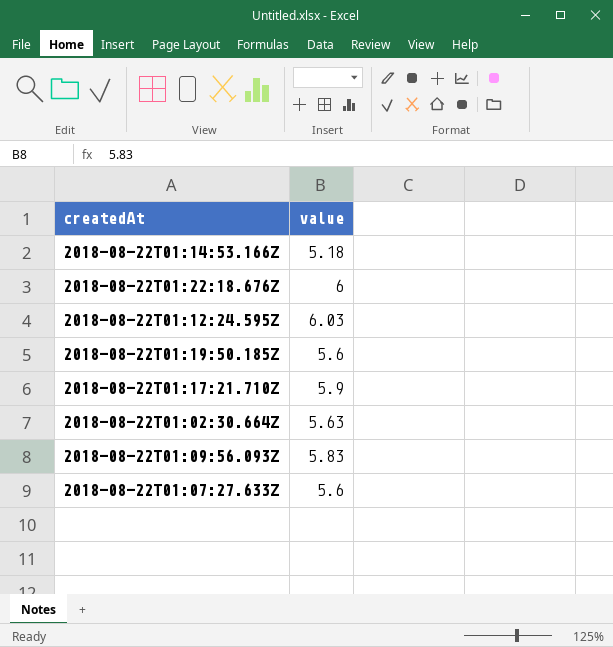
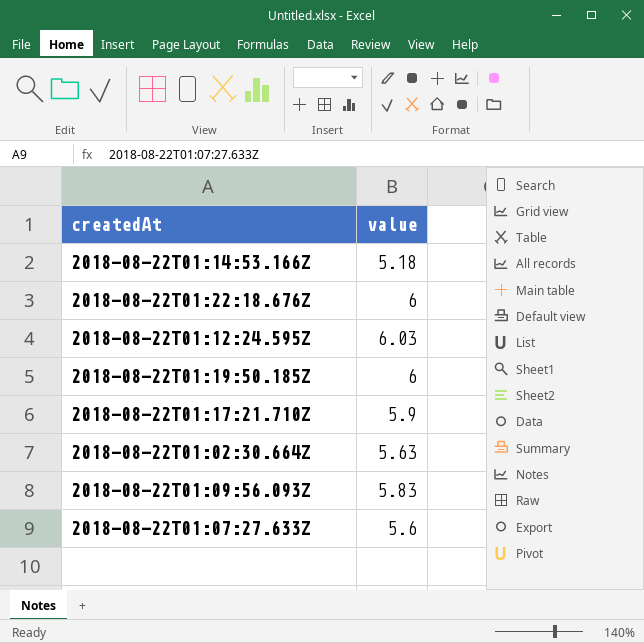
2018-08-22T01:19:50.185Z | value: 5.6 -> 6

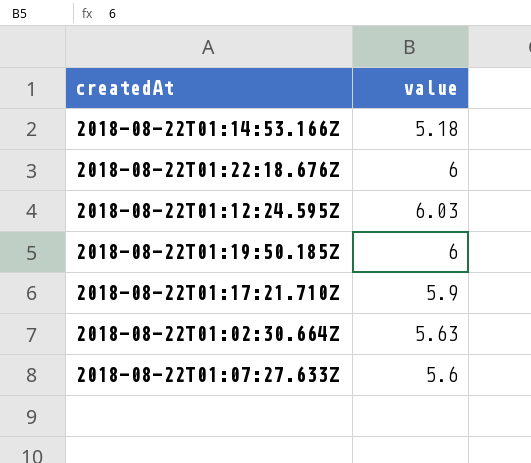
row 2018-08-22T01:09:56.093Z: 5.83 -> none

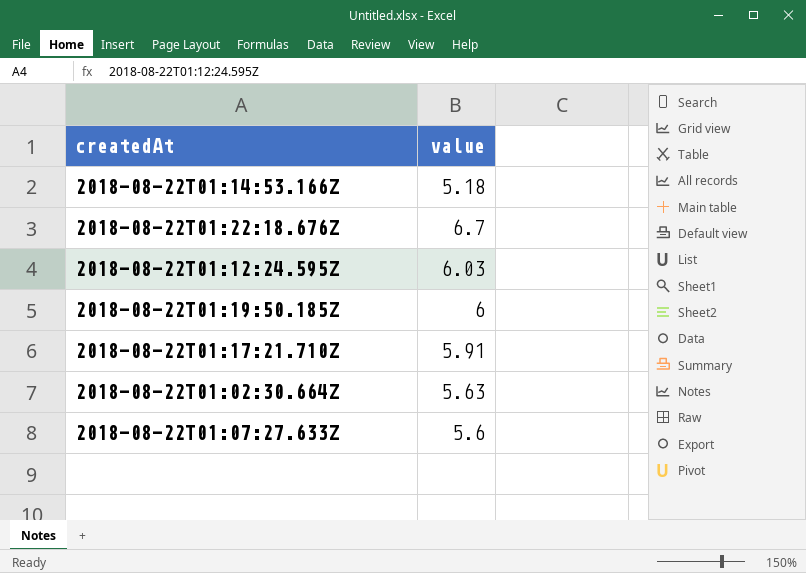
2018-08-22T01:22:18.676Z | value: 6 -> 6.7
2018-08-22T01:17:21.710Z | value: 5.9 -> 5.91

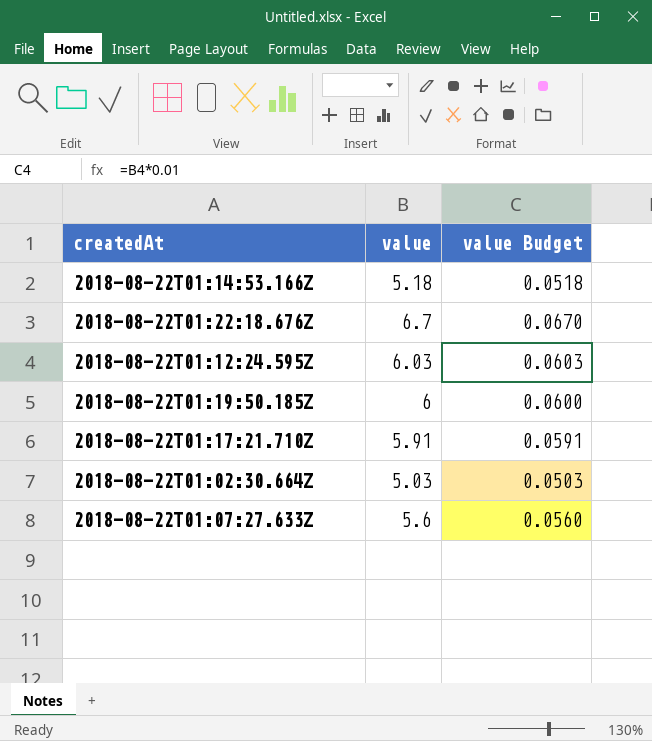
column value Budget | formula: none -> [value] * 0.01
2018-08-22T01:02:30.664Z | value: 5.63 -> 5.03

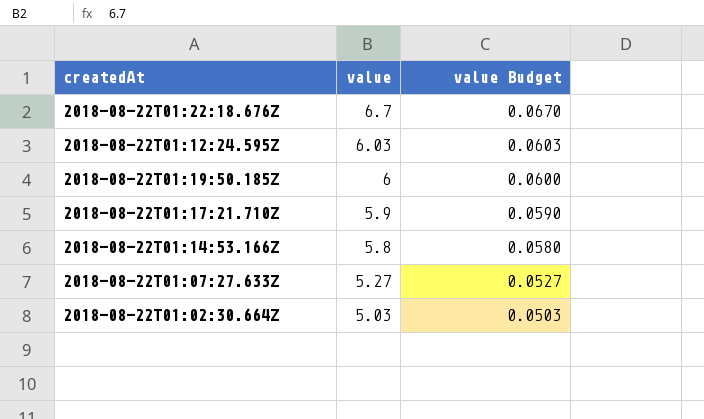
row order: none -> value descending
2018-08-22T01:17:21.710Z | value: 5.91 -> 5.9
2018-08-22T01:17:21.710Z | value Budget: 0.0591 -> 0.0590
2018-08-22T01:14:53.166Z | value: 5.18 -> 5.8
2018-08-22T01:14:53.166Z | value Budget: 0.0518 -> 0.0580
2018-08-22T01:07:27.633Z | value: 5.6 -> 5.27
2018-08-22T01:07:27.633Z | value Budget: 0.0560 -> 0.0527

